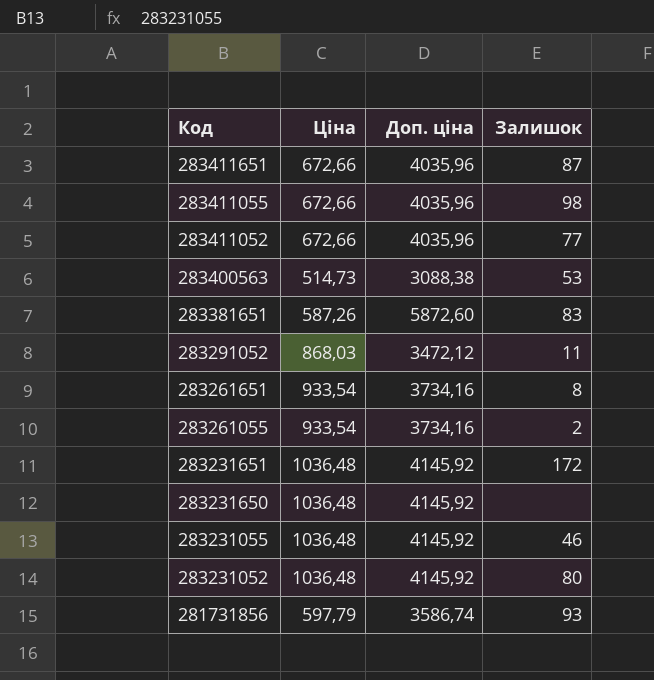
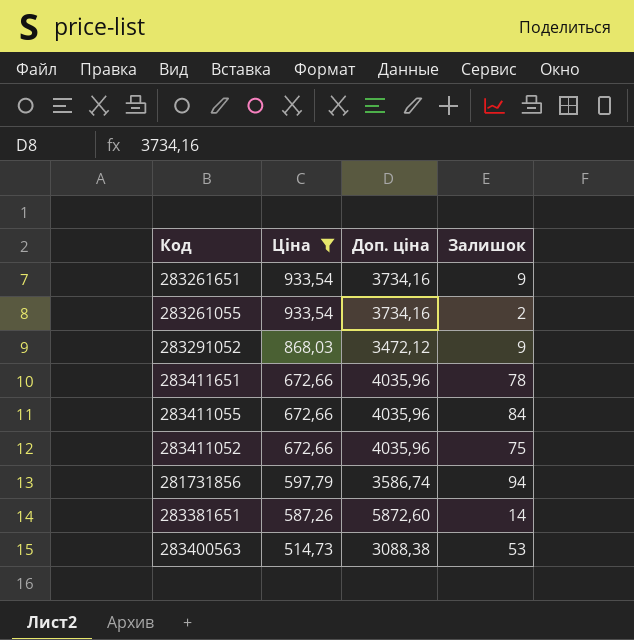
filter: none -> Ціна != 1036,48
row order: Код descending -> Ціна descending
283261651 | Залишок: 8 -> 9
283291052 | Залишок: 11 -> 9
283411651 | Залишок: 87 -> 78
283411055 | Залишок: 98 -> 84
283411052 | Залишок: 77 -> 75
281731856 | Залишок: 93 -> 94
283381651 | Залишок: 83 -> 14

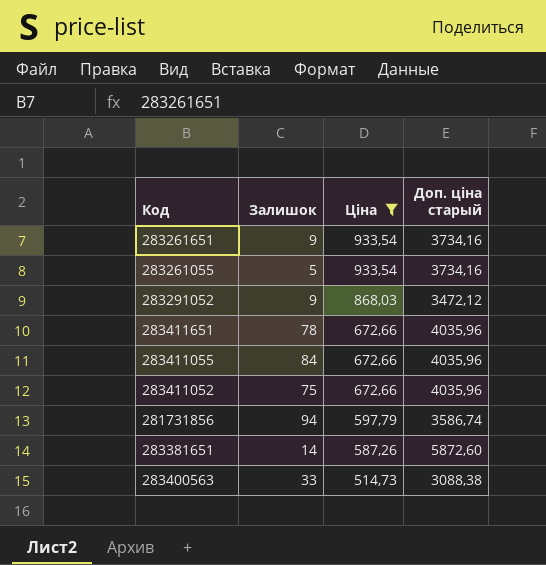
column Залишок | position: 4 -> 2
column name: Доп. ціна -> Доп. ціна старый
283261055 | Залишок: 2 -> 5
283400563 | Залишок: 53 -> 33

